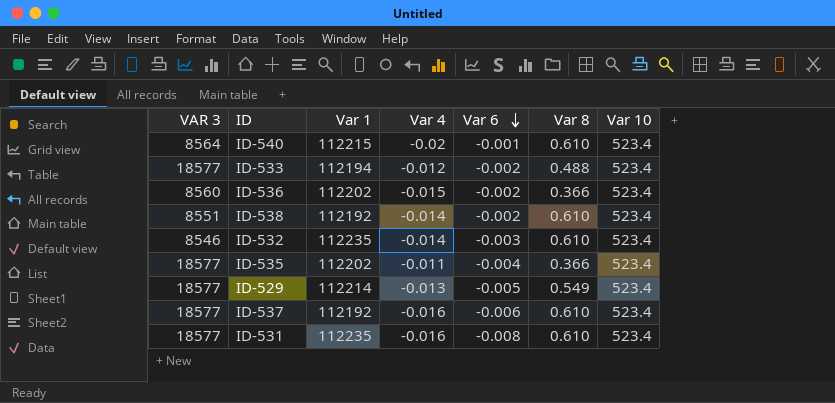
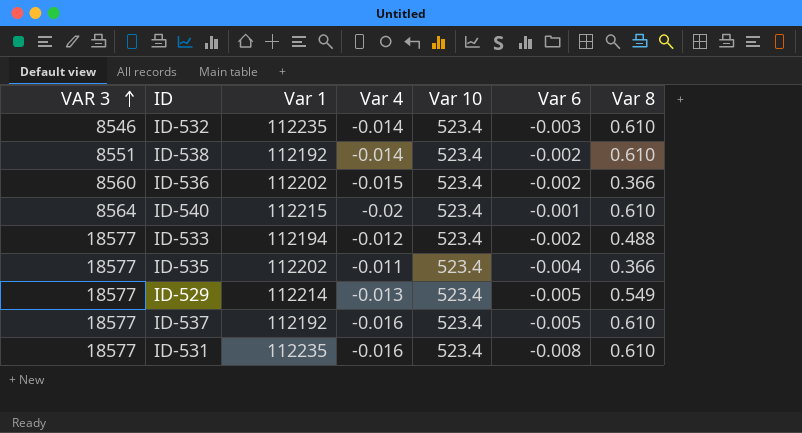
row order: Var 6 descending -> VAR 3 ascending
column Var 10 | position: 7 -> 5
ID-537 | Var 6: -0.006 -> -0.005

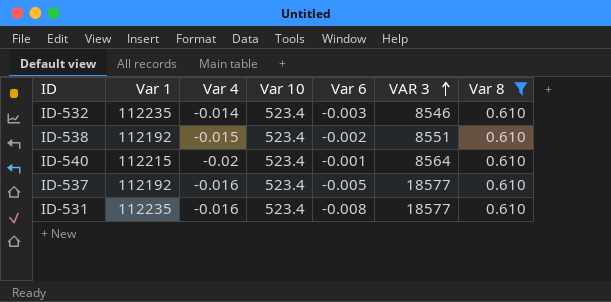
filter: none -> Var 8 = 0.610
column VAR 3 | position: 1 -> 6
ID-538 | Var 4: -0.014 -> -0.015

